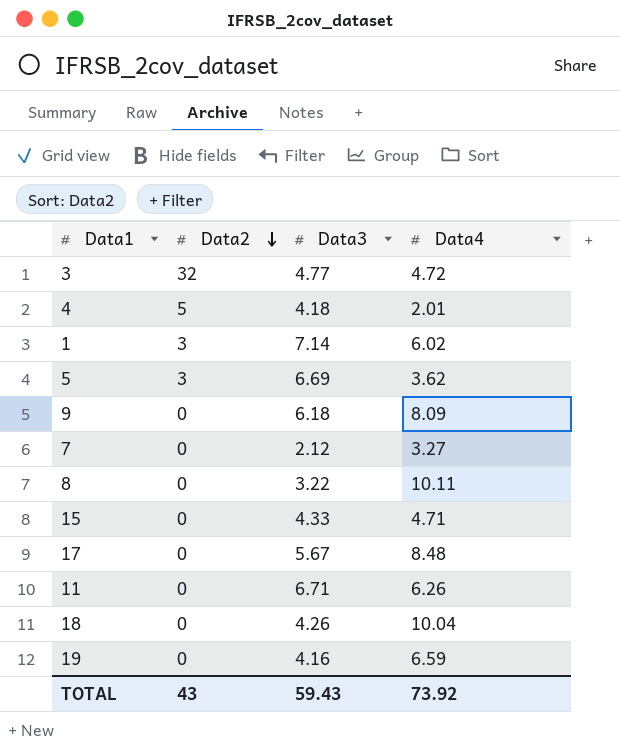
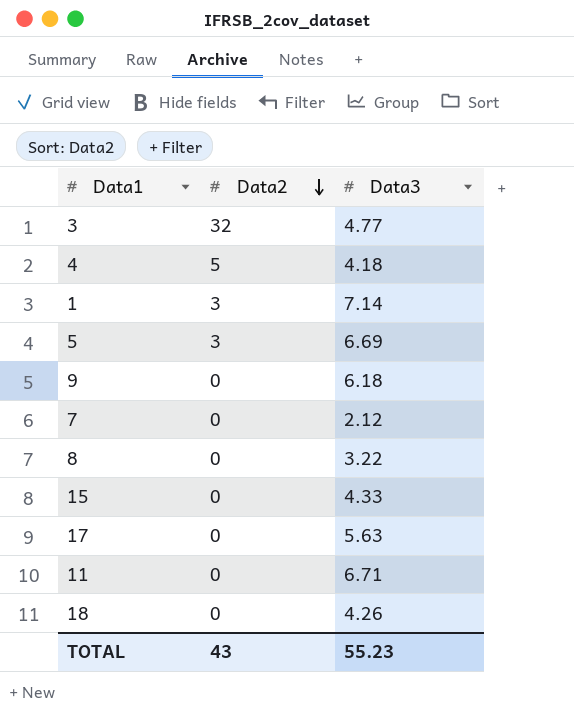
column Data4 | position: 4 -> none
row 19: 0 | 4.16 | 6.59 -> none
17 | Data3: 5.67 -> 5.63
TOTAL | Data3: 59.43 -> 55.23

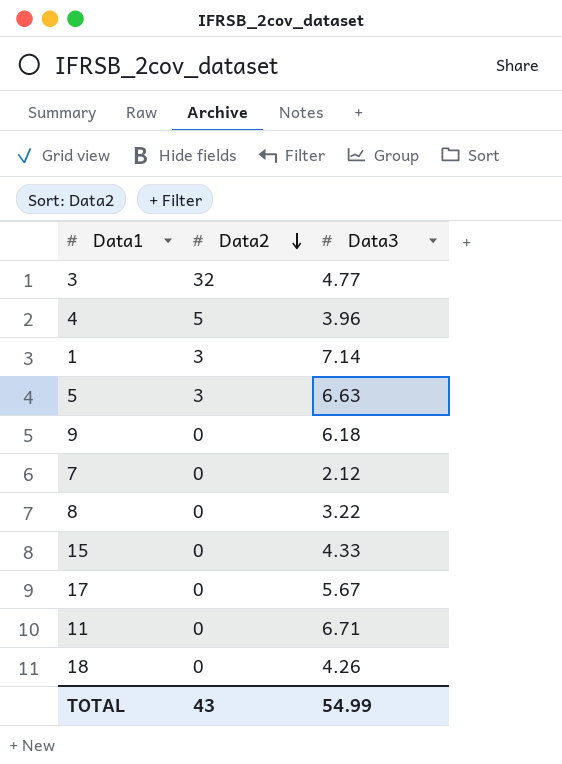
4 | Data3: 4.18 -> 3.96
5 | Data3: 6.69 -> 6.63
17 | Data3: 5.63 -> 5.67
TOTAL | Data3: 55.23 -> 54.99

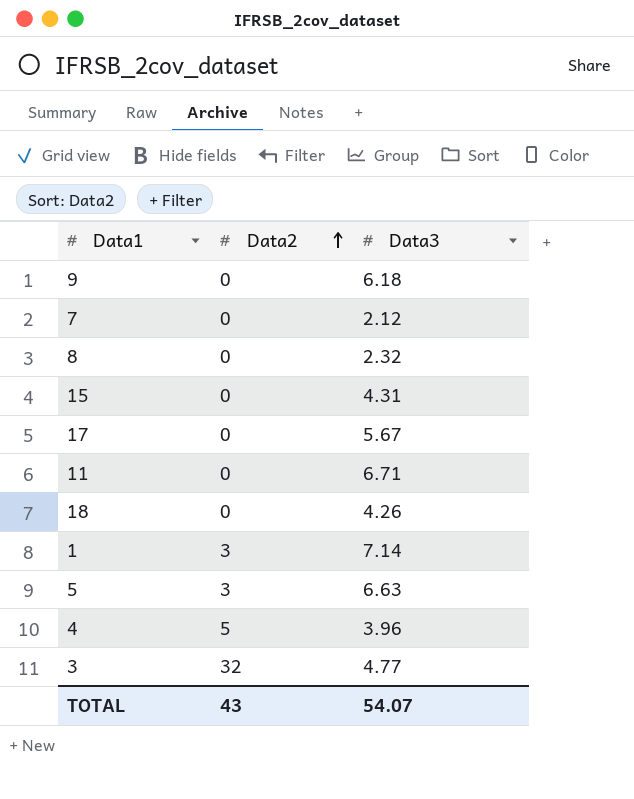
row order: Data2 descending -> Data2 ascending
8 | Data3: 3.22 -> 2.32
15 | Data3: 4.33 -> 4.31
TOTAL | Data3: 54.99 -> 54.07

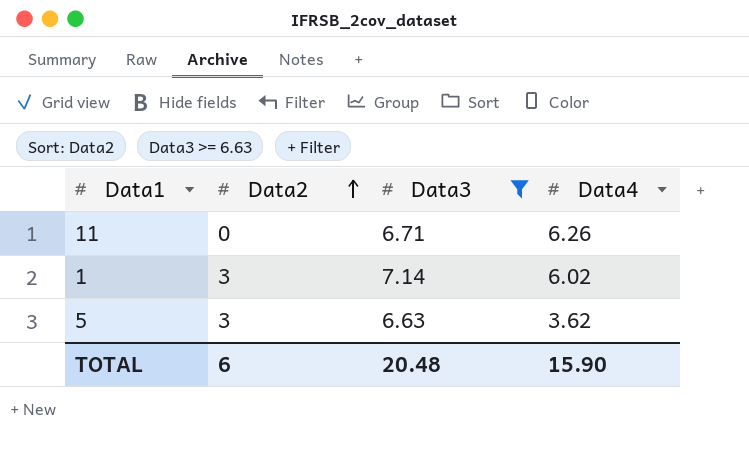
filter: none -> Data3 >= 6.63
column Data4 | position: none -> 4
TOTAL | Data2: 43 -> 6
TOTAL | Data3: 54.07 -> 20.48

